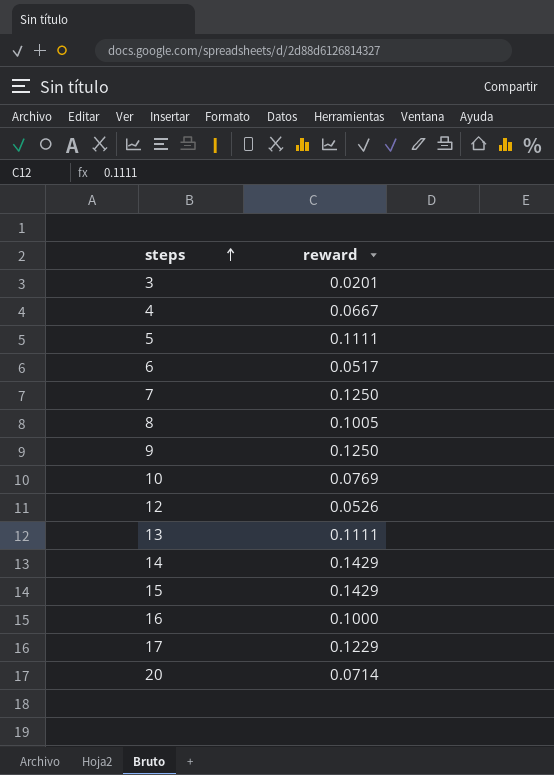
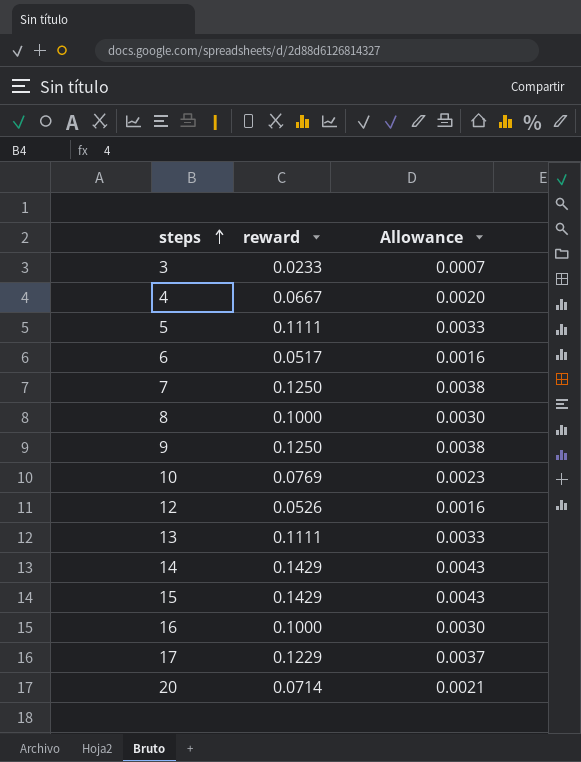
column Allowance | formula: none -> [reward] * 0.03
3 | reward: 0.0201 -> 0.0233
8 | reward: 0.1005 -> 0.1000

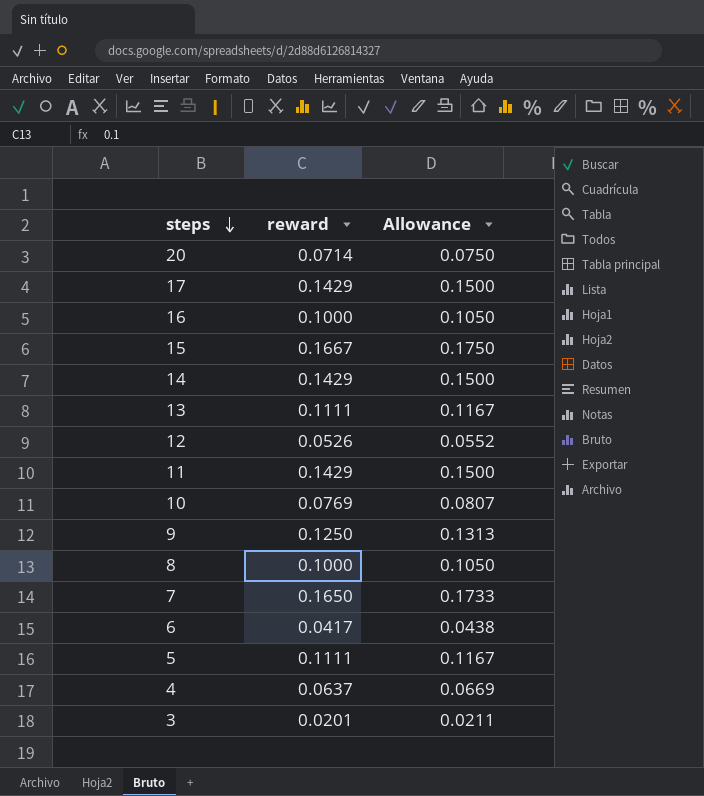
row order: steps ascending -> steps descending
column Allowance | formula: [reward] * 0.03 -> [reward] * 1.05
17 | reward: 0.1229 -> 0.1429
15 | reward: 0.1429 -> 0.1667
row 11: none -> 0.1429 | 0.1500
7 | reward: 0.1250 -> 0.1650
6 | reward: 0.0517 -> 0.0417
4 | reward: 0.0667 -> 0.0637
3 | reward: 0.0233 -> 0.0201

